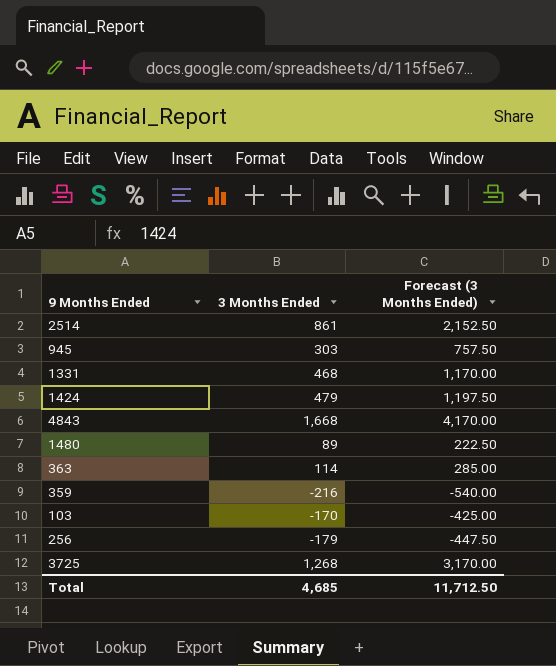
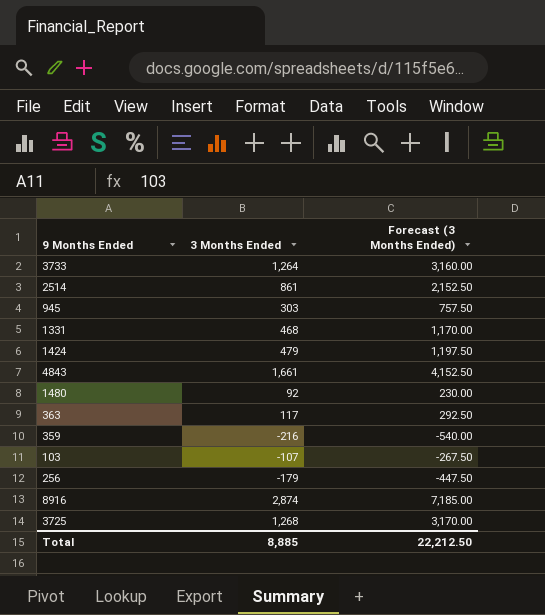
row 3733: none -> 1,264 | 3,160.00
4843 | 3 Months Ended: 1,668 -> 1,661
4843 | Forecast (3 Months Ended): 4,170.00 -> 4,152.50
1480 | 3 Months Ended: 89 -> 92
1480 | Forecast (3 Months Ended): 222.50 -> 230.00
363 | 3 Months Ended: 114 -> 117
363 | Forecast (3 Months Ended): 285.00 -> 292.50
103 | 3 Months Ended: -170 -> -107
103 | Forecast (3 Months Ended): -425.00 -> -267.50
row 8916: none -> 2,874 | 7,185.00
Total | 3 Months Ended: 4,685 -> 8,885
Total | Forecast (3 Months Ended): 11,712.50 -> 22,212.50

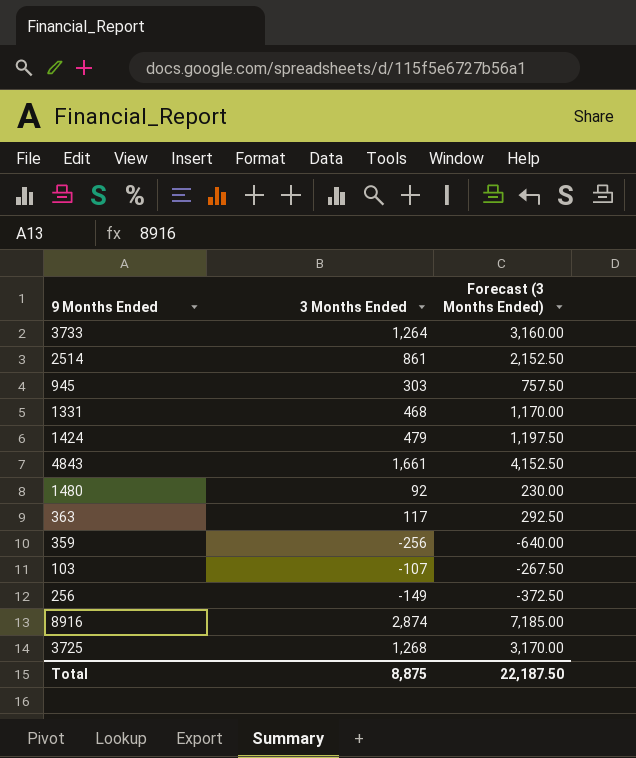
359 | 3 Months Ended: -216 -> -256
359 | Forecast (3 Months Ended): -540.00 -> -640.00
256 | 3 Months Ended: -179 -> -149
256 | Forecast (3 Months Ended): -447.50 -> -372.50
Total | 3 Months Ended: 8,885 -> 8,875
Total | Forecast (3 Months Ended): 22,212.50 -> 22,187.50

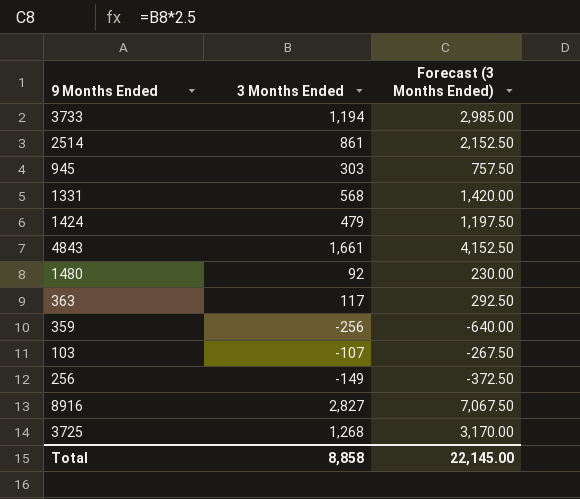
3733 | 3 Months Ended: 1,264 -> 1,194
3733 | Forecast (3 Months Ended): 3,160.00 -> 2,985.00
1331 | 3 Months Ended: 468 -> 568
1331 | Forecast (3 Months Ended): 1,170.00 -> 1,420.00
8916 | 3 Months Ended: 2,874 -> 2,827
8916 | Forecast (3 Months Ended): 7,185.00 -> 7,067.50
Total | 3 Months Ended: 8,875 -> 8,858
Total | Forecast (3 Months Ended): 22,187.50 -> 22,145.00

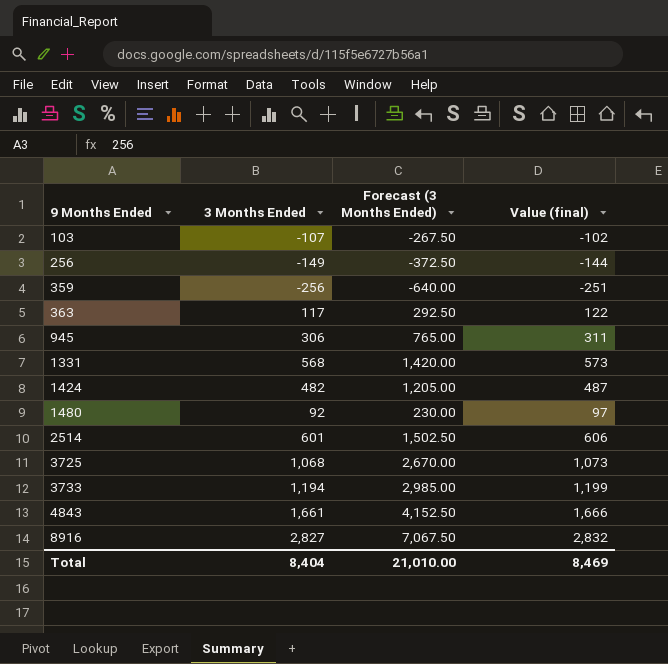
row order: none -> 9 Months Ended ascending
column Value (final) | formula: none -> [3 Months Ended] + 5
945 | 3 Months Ended: 303 -> 306
945 | Forecast (3 Months Ended): 757.50 -> 765.00
1424 | 3 Months Ended: 479 -> 482
1424 | Forecast (3 Months Ended): 1,197.50 -> 1,205.00
2514 | 3 Months Ended: 861 -> 601
2514 | Forecast (3 Months Ended): 2,152.50 -> 1,502.50
3725 | 3 Months Ended: 1,268 -> 1,068
3725 | Forecast (3 Months Ended): 3,170.00 -> 2,670.00
Total | 3 Months Ended: 8,858 -> 8,404
Total | Forecast (3 Months Ended): 22,145.00 -> 21,010.00

